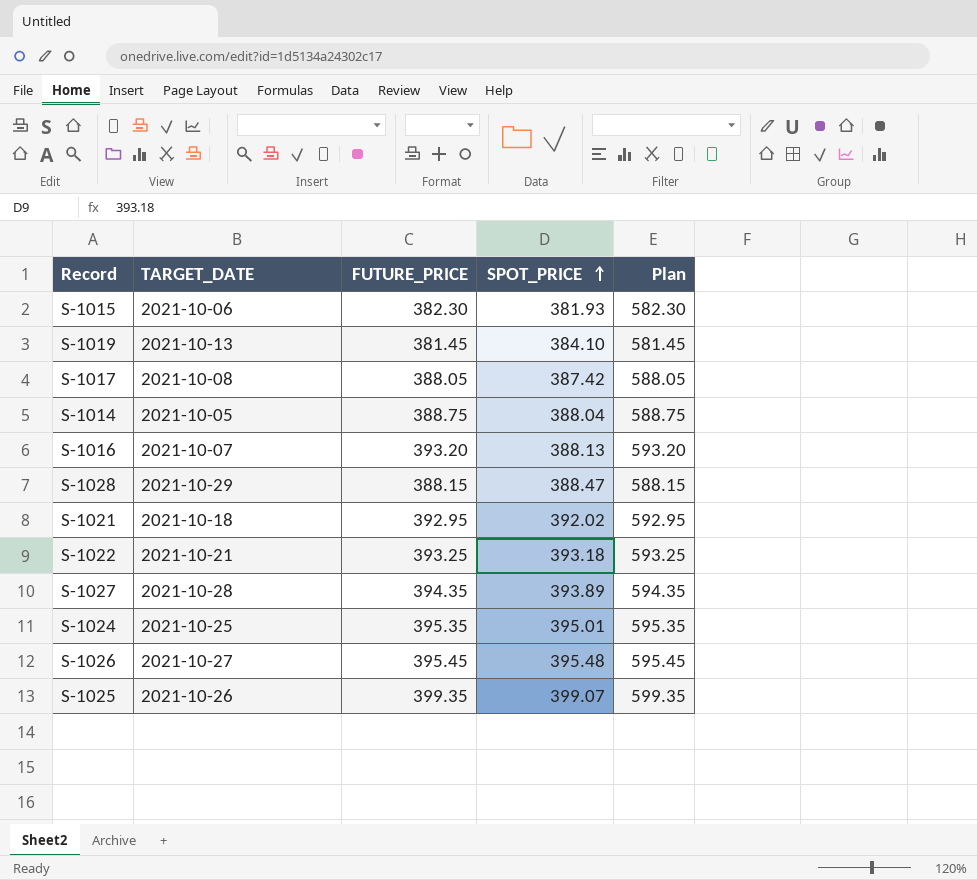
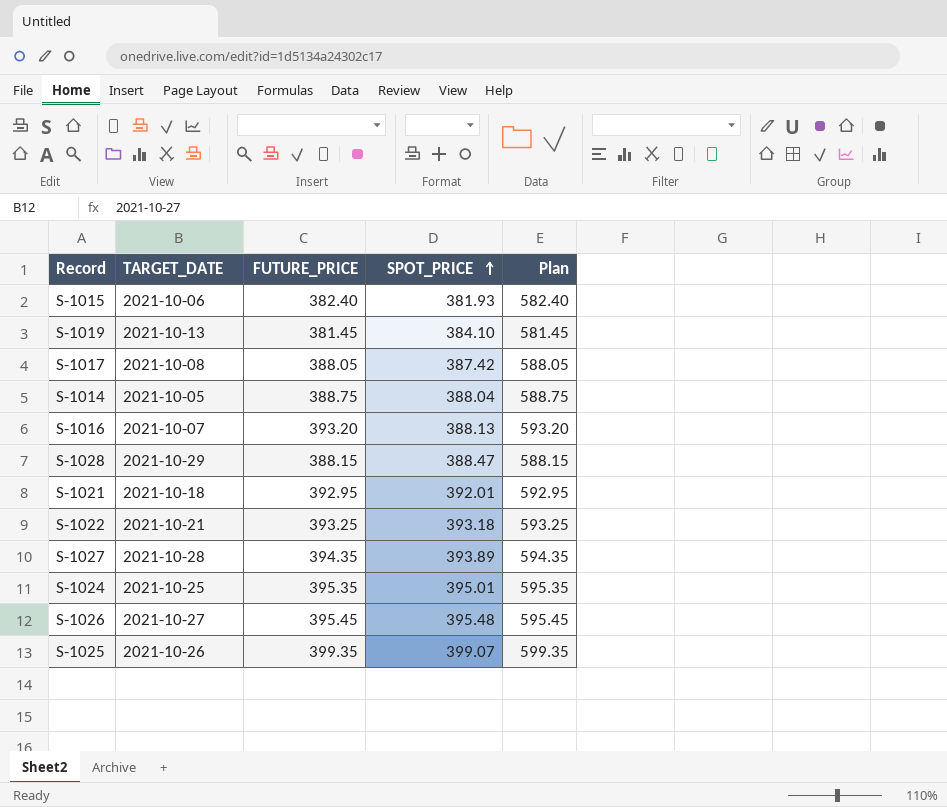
S-1015 | FUTURE_PRICE: 382.30 -> 382.40
S-1015 | Plan: 582.30 -> 582.40
S-1021 | SPOT_PRICE: 392.02 -> 392.01

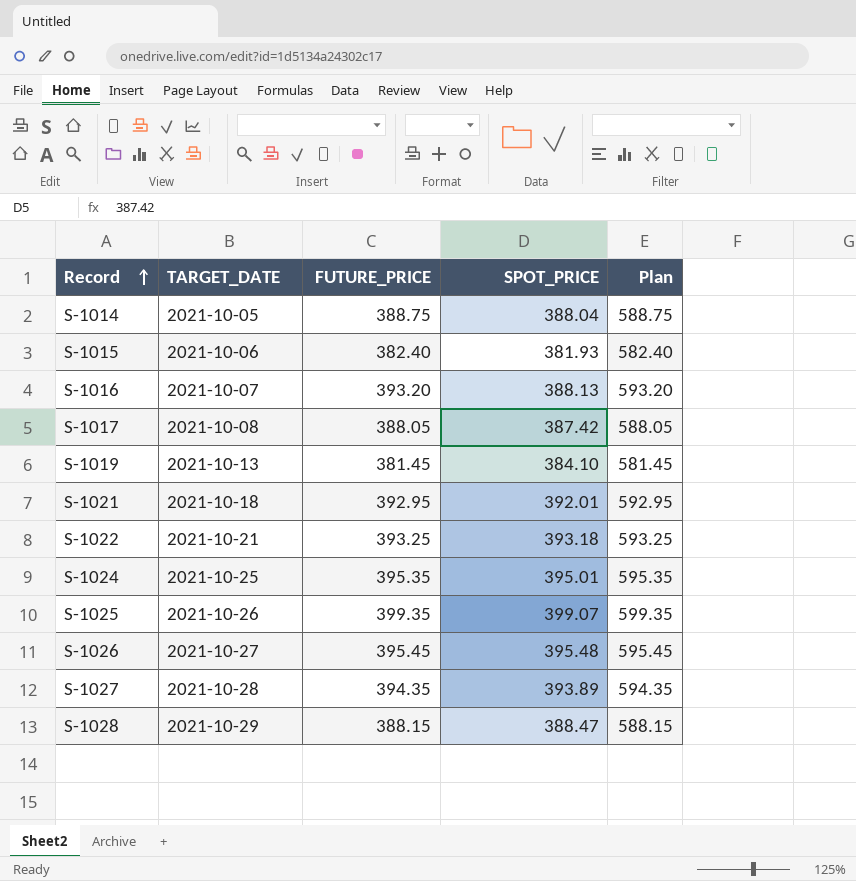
row order: SPOT_PRICE ascending -> Record ascending

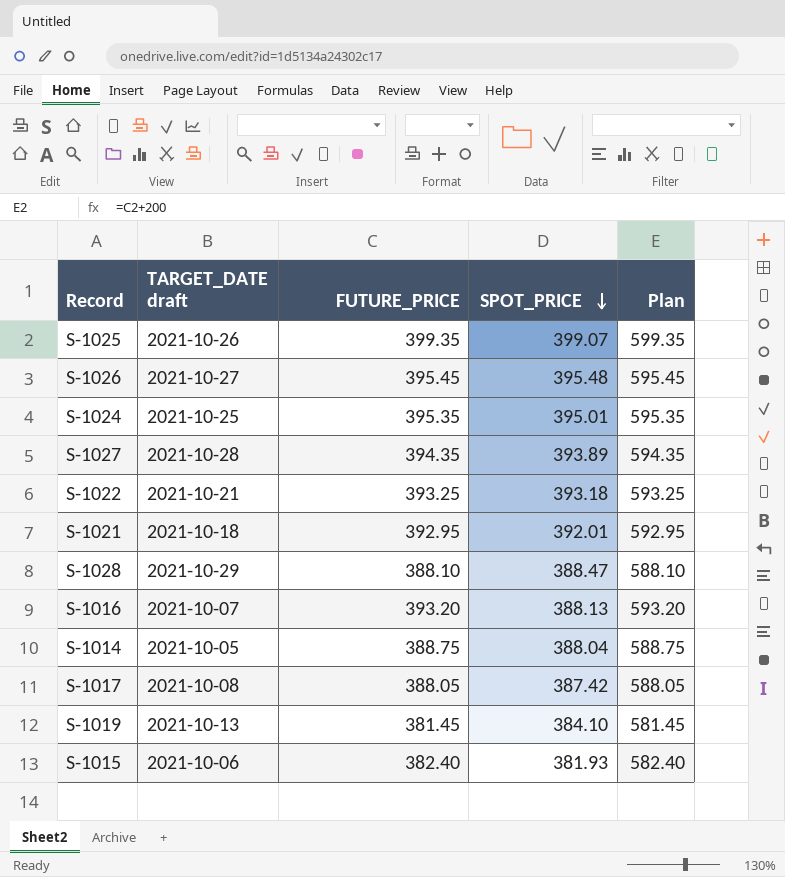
row order: Record ascending -> SPOT_PRICE descending
column name: TARGET_DATE -> TARGET_DATE draft
S-1028 | FUTURE_PRICE: 388.15 -> 388.10
S-1028 | Plan: 588.15 -> 588.10

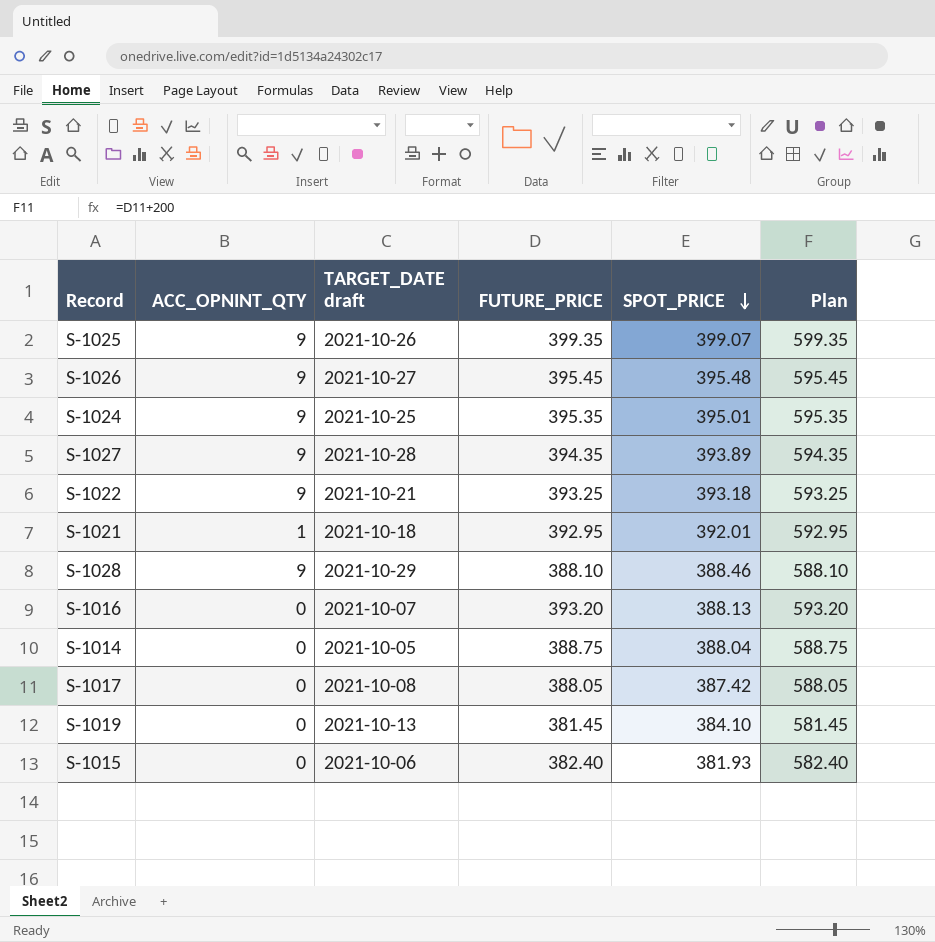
column ACC_OPNINT_QTY | position: none -> 2
S-1028 | SPOT_PRICE: 388.47 -> 388.46

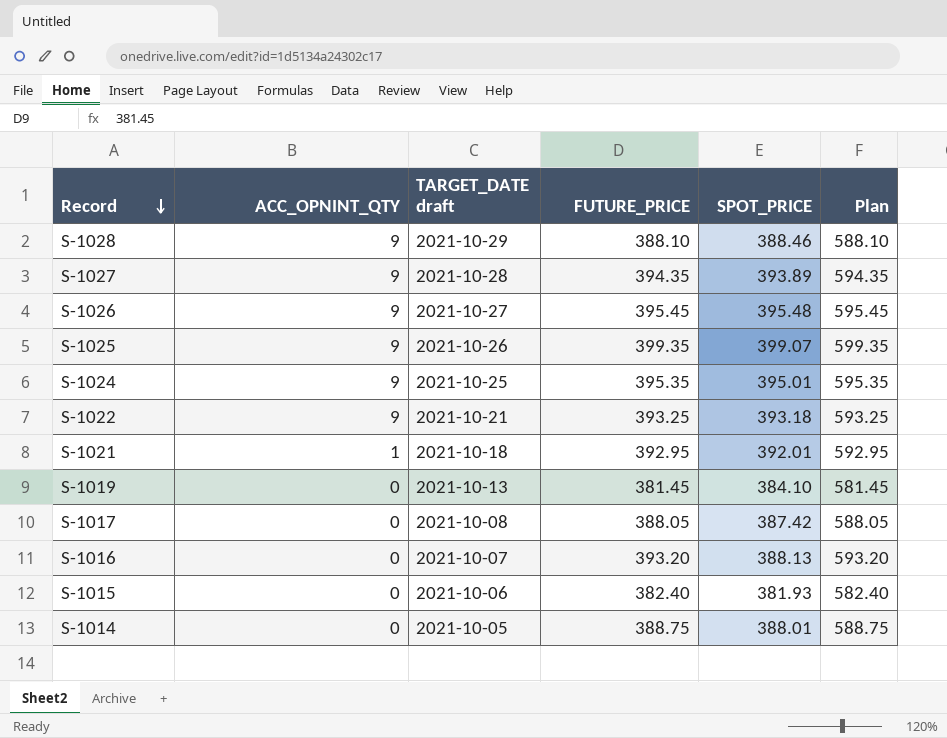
row order: SPOT_PRICE descending -> Record descending
S-1014 | SPOT_PRICE: 388.04 -> 388.01

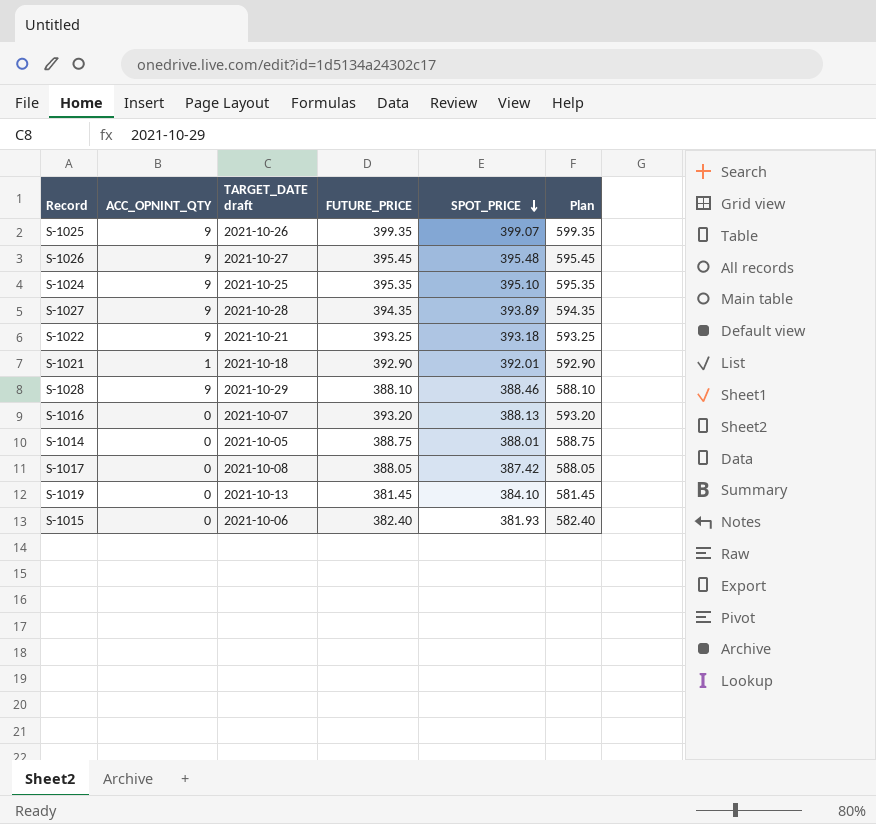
row order: Record descending -> SPOT_PRICE descending
S-1024 | SPOT_PRICE: 395.01 -> 395.10
S-1021 | FUTURE_PRICE: 392.95 -> 392.90
S-1021 | Plan: 592.95 -> 592.90

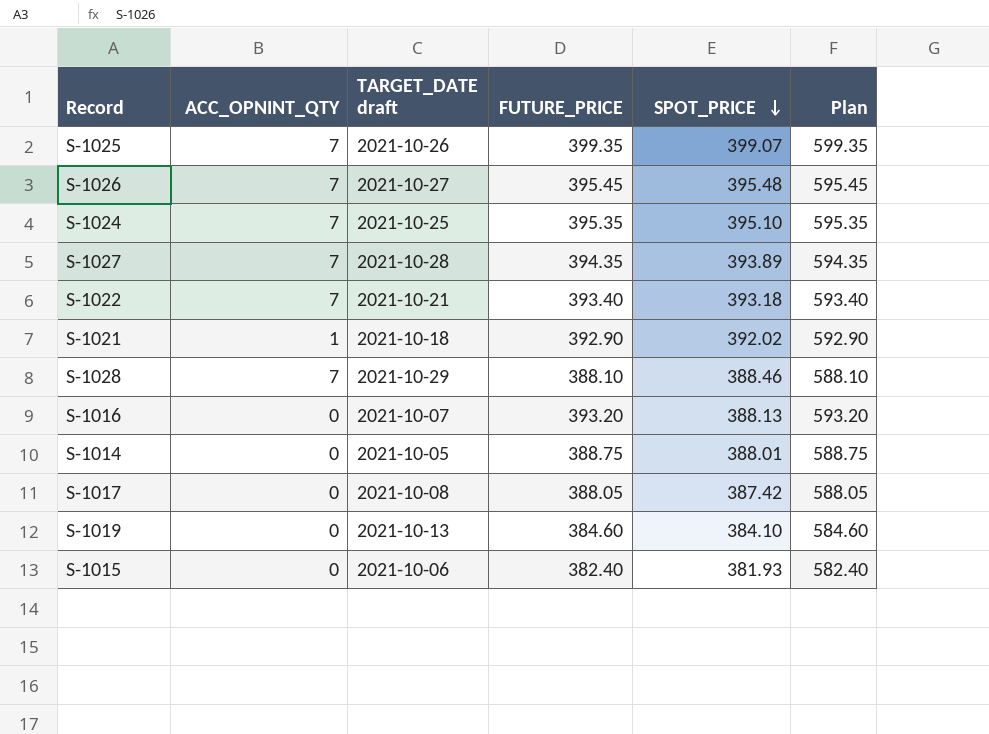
S-1025 | ACC_OPNINT_QTY: 9 -> 7
S-1026 | ACC_OPNINT_QTY: 9 -> 7
S-1024 | ACC_OPNINT_QTY: 9 -> 7
S-1027 | ACC_OPNINT_QTY: 9 -> 7
S-1022 | ACC_OPNINT_QTY: 9 -> 7
S-1022 | FUTURE_PRICE: 393.25 -> 393.40
S-1022 | Plan: 593.25 -> 593.40
S-1021 | SPOT_PRICE: 392.01 -> 392.02
S-1028 | ACC_OPNINT_QTY: 9 -> 7
S-1019 | FUTURE_PRICE: 381.45 -> 384.60
S-1019 | Plan: 581.45 -> 584.60

